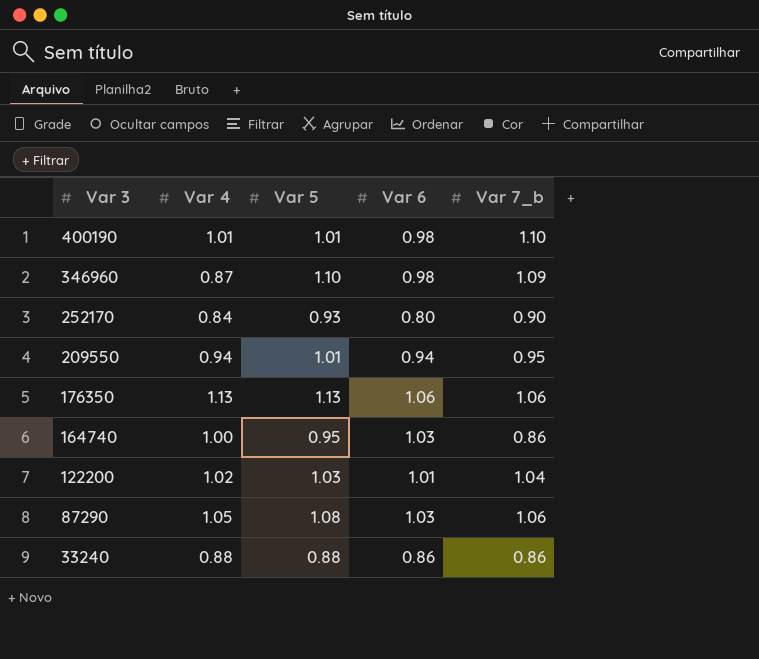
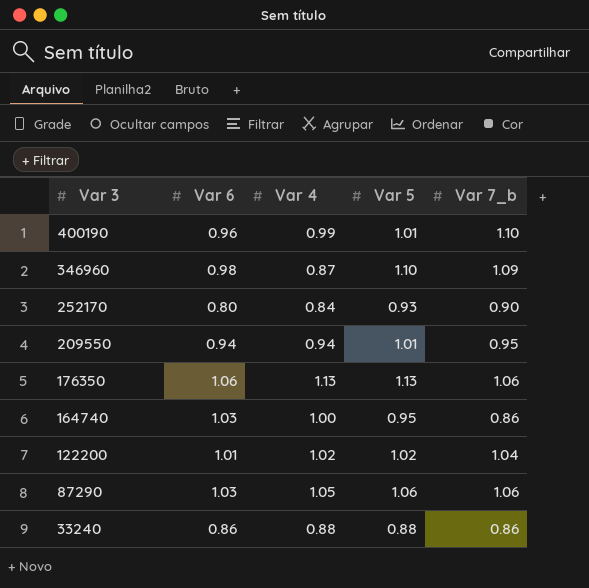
column Var 6 | position: 4 -> 2
400190 | Var 6: 0.98 -> 0.96
400190 | Var 4: 1.01 -> 0.99
122200 | Var 5: 1.03 -> 1.02
87290 | Var 5: 1.08 -> 1.06

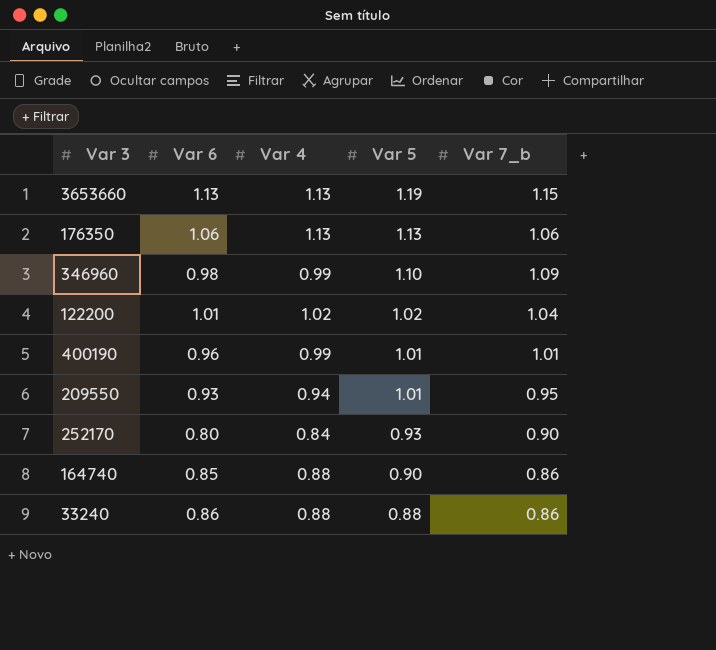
row order: Var 3 descending -> Var 5 descending
row 87290: 1.03 | 1.05 | 1.06 | 1.06 -> none
row 3653660: none -> 1.13 | 1.13 | 1.19 | 1.15
346960 | Var 4: 0.87 -> 0.99
400190 | Var 7_b: 1.10 -> 1.01
209550 | Var 6: 0.94 -> 0.93
164740 | Var 6: 1.03 -> 0.85
164740 | Var 4: 1.00 -> 0.88
164740 | Var 5: 0.95 -> 0.90

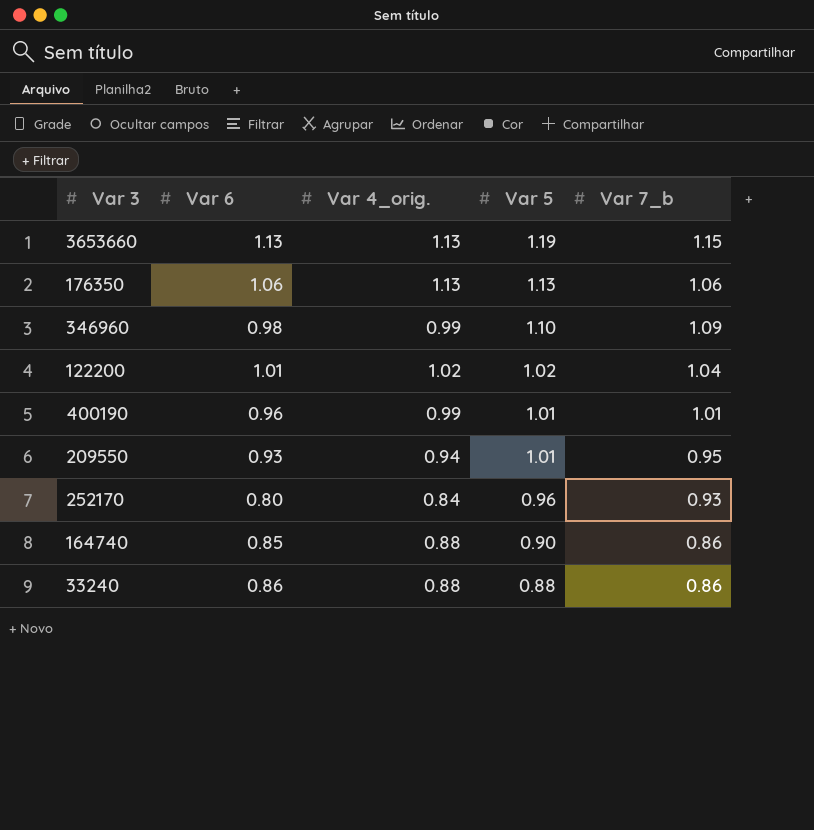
column name: Var 4 -> Var 4_orig.
252170 | Var 5: 0.93 -> 0.96
252170 | Var 7_b: 0.90 -> 0.93

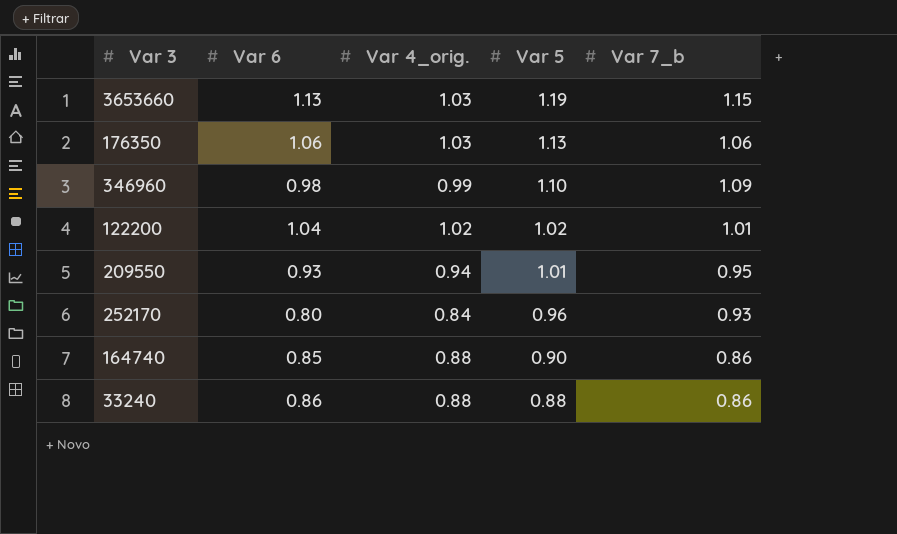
row 400190: 0.96 | 0.99 | 1.01 | 1.01 -> none
3653660 | Var 4_orig.: 1.13 -> 1.03
176350 | Var 4_orig.: 1.13 -> 1.03
122200 | Var 6: 1.01 -> 1.04
122200 | Var 7_b: 1.04 -> 1.01

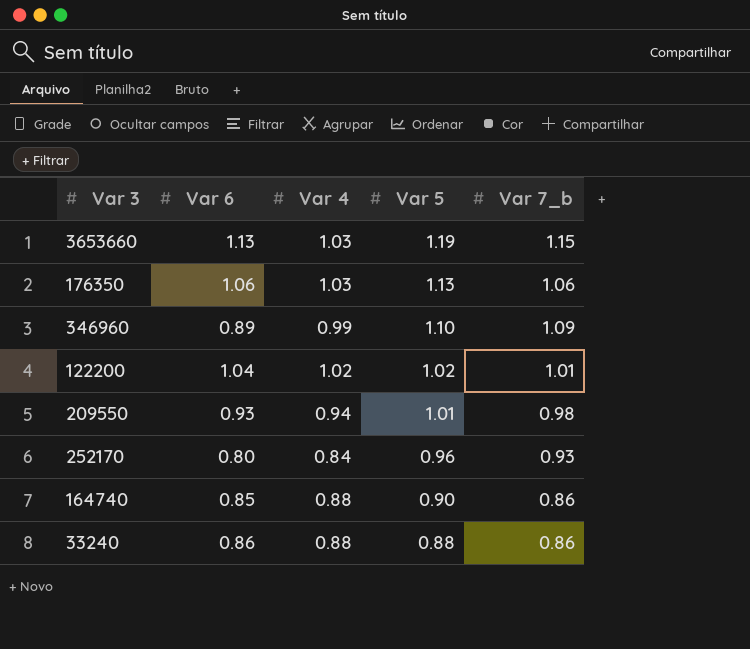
column name: Var 4_orig. -> Var 4
346960 | Var 6: 0.98 -> 0.89
209550 | Var 7_b: 0.95 -> 0.98

